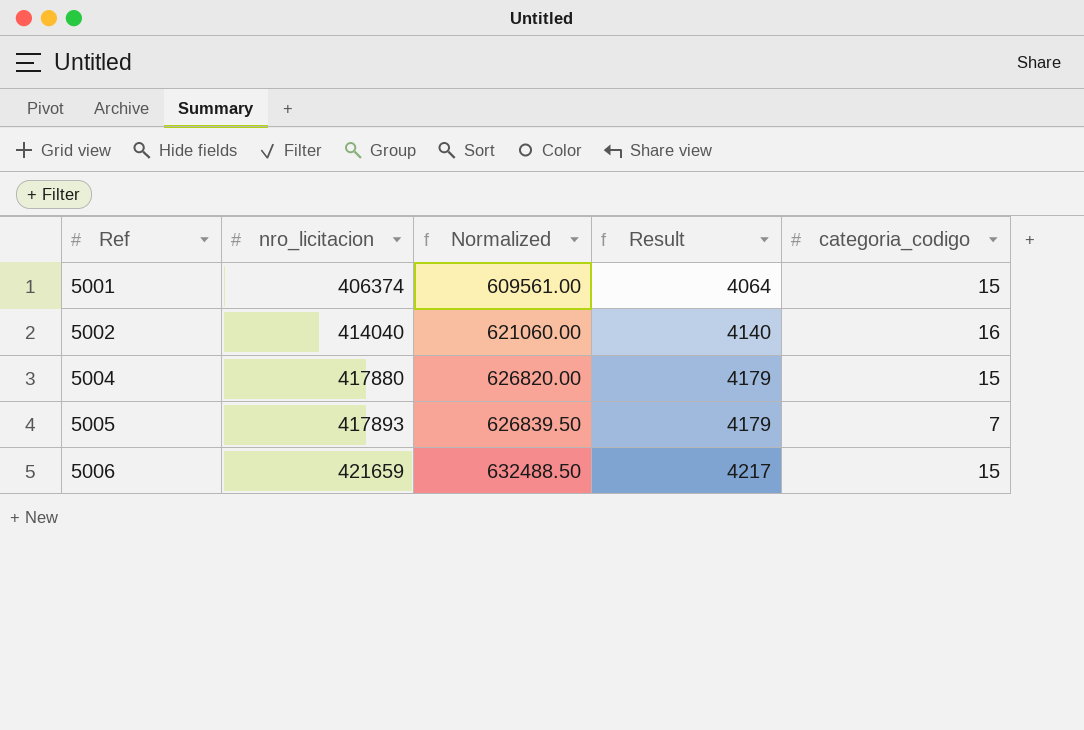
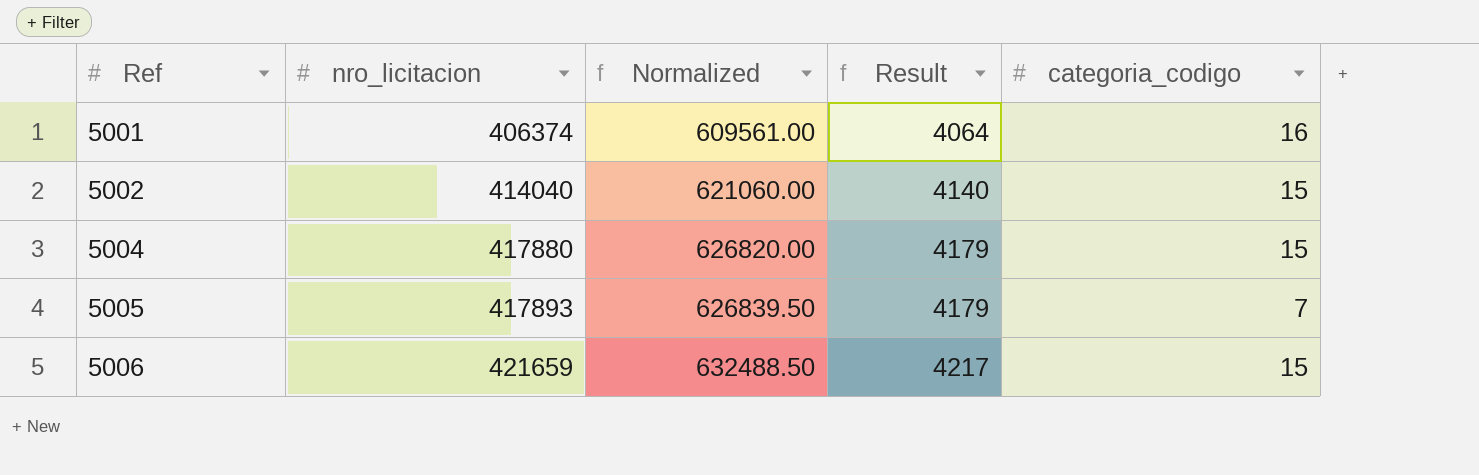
5001 | categoria_codigo: 15 -> 16
5002 | categoria_codigo: 16 -> 15

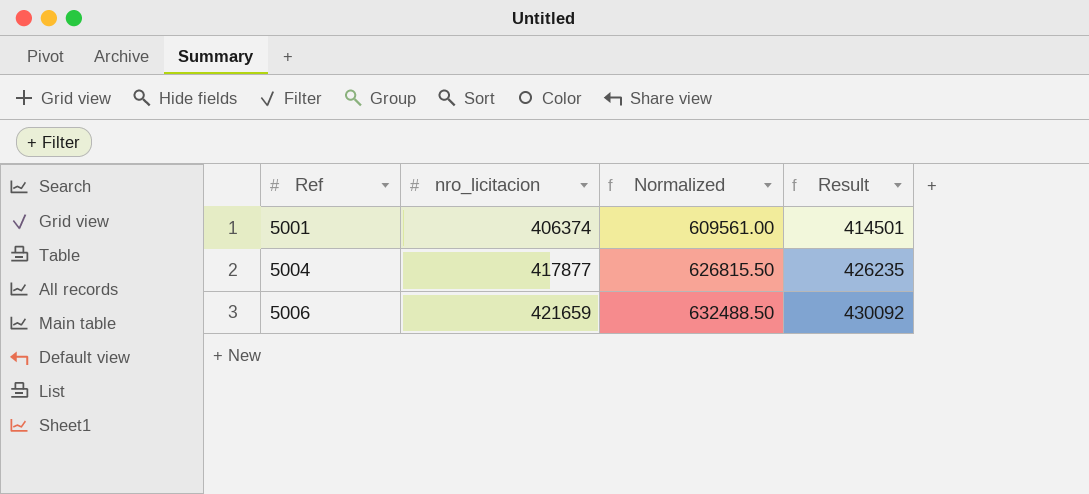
column categoria_codigo | position: 5 -> none
column Result | formula: [nro_licitacion] * 0.01 -> [nro_licitacion] * 1.02
row 5002: 414040 | 621060.00 | 4140 | 15 -> none
row 5005: 417893 | 626839.50 | 4179 | 7 -> none
5004 | nro_licitacion: 417880 -> 417877
5004 | Normalized: 626820.00 -> 626815.50

